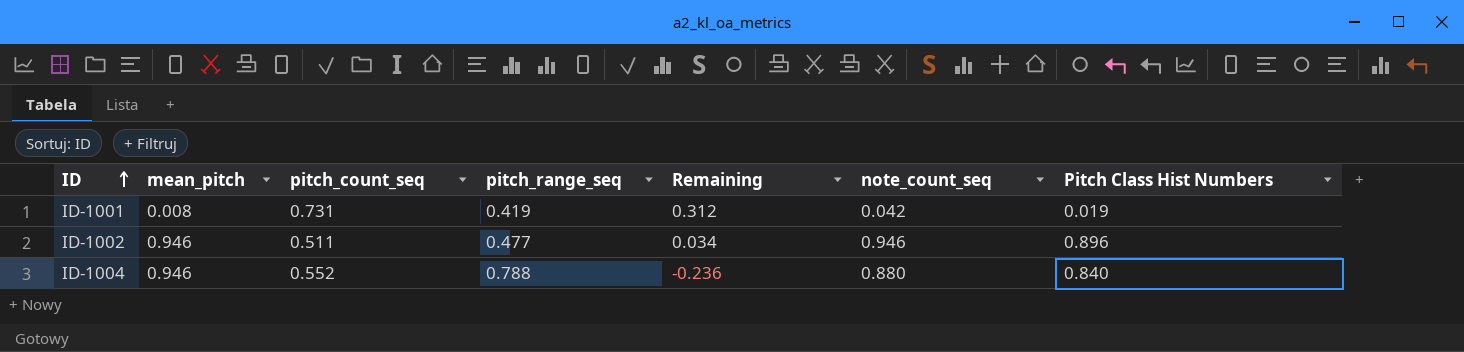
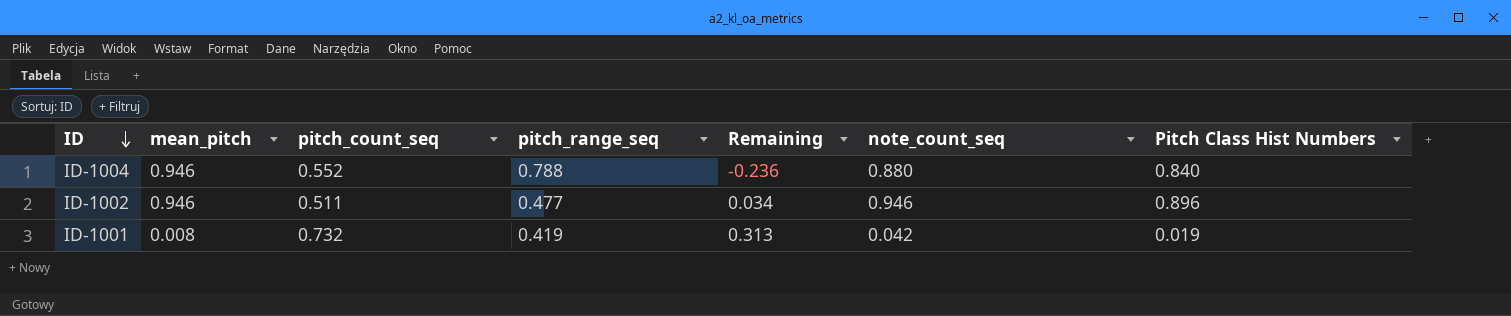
row order: ID ascending -> ID descending
ID-1001 | pitch_count_seq: 0.731 -> 0.732
ID-1001 | Remaining: 0.312 -> 0.313

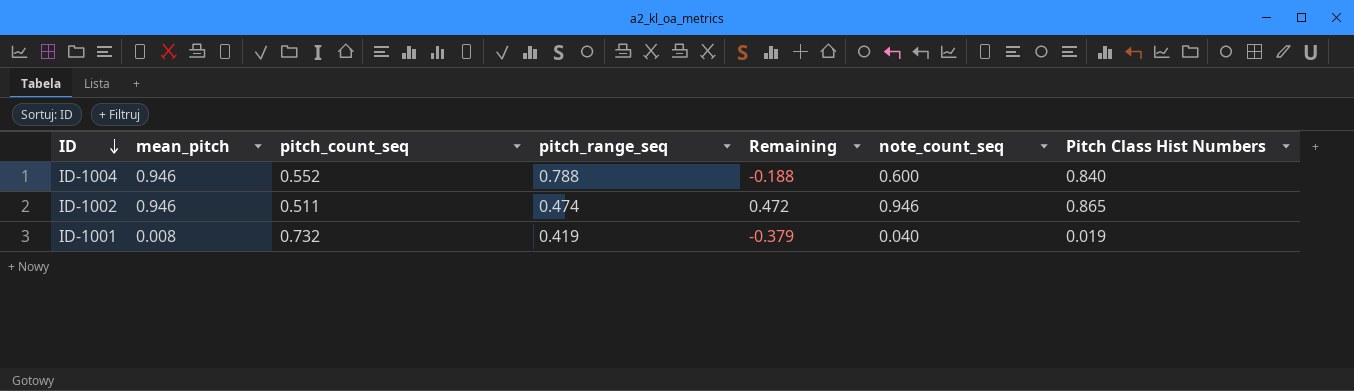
column Remaining | formula: [pitch_count_seq] - [pitch_range_seq] -> [note_count_seq] - [pitch_range_seq]
ID-1004 | note_count_seq: 0.880 -> 0.600
ID-1002 | pitch_range_seq: 0.477 -> 0.474
ID-1002 | Pitch Class Hist Numbers: 0.896 -> 0.865
ID-1001 | note_count_seq: 0.042 -> 0.040

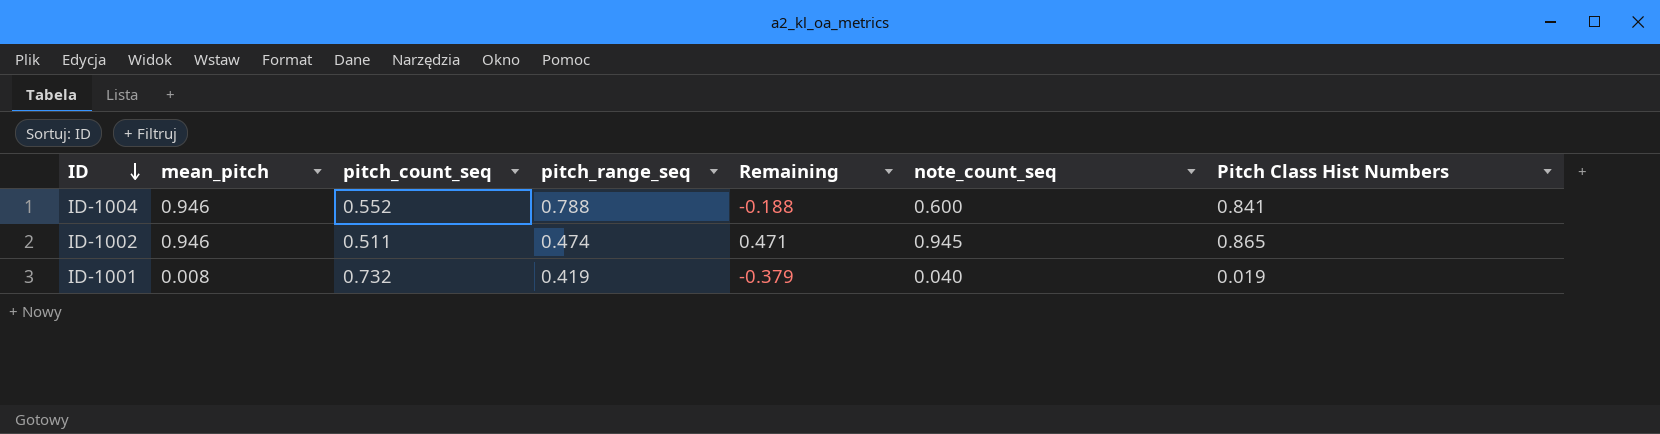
ID-1004 | Pitch Class Hist Numbers: 0.840 -> 0.841
ID-1002 | Remaining: 0.472 -> 0.471
ID-1002 | note_count_seq: 0.946 -> 0.945

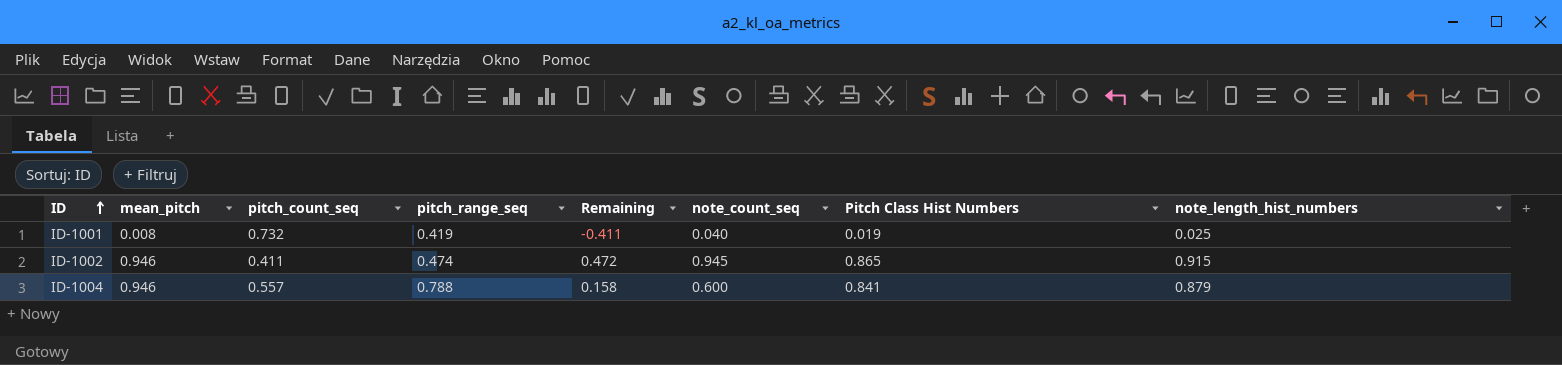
row order: ID descending -> ID ascending
column Remaining | formula: [note_count_seq] - [pitch_range_seq] -> [mean_pitch] - [pitch_range_seq]
column note_length_hist_numbers | position: none -> 8
ID-1002 | pitch_count_seq: 0.511 -> 0.411
ID-1004 | pitch_count_seq: 0.552 -> 0.557

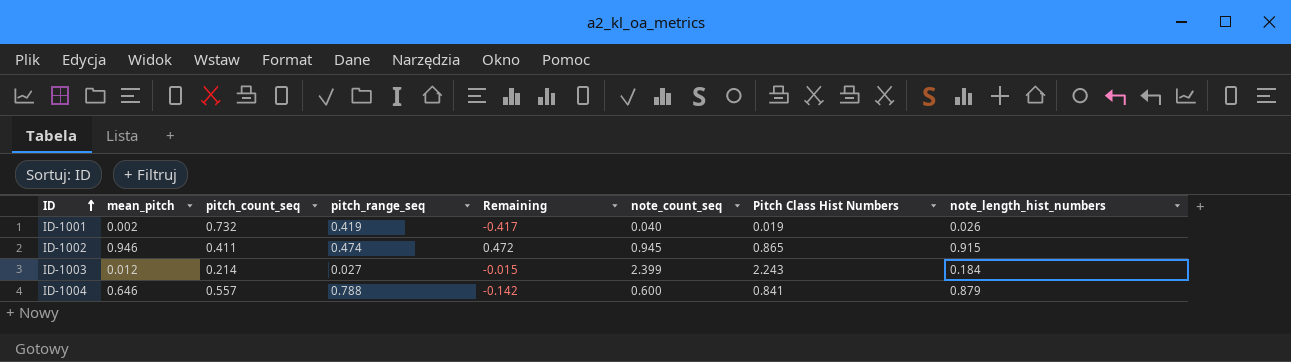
ID-1001 | mean_pitch: 0.008 -> 0.002
ID-1001 | Remaining: -0.411 -> -0.417
ID-1001 | note_length_hist_numbers: 0.025 -> 0.026
row ID-1003: none -> 0.012 | 0.214 | 0.027 | -0.015 | 2.399 | 2.243 | 0.184
ID-1004 | mean_pitch: 0.946 -> 0.646
ID-1004 | Remaining: 0.158 -> -0.142

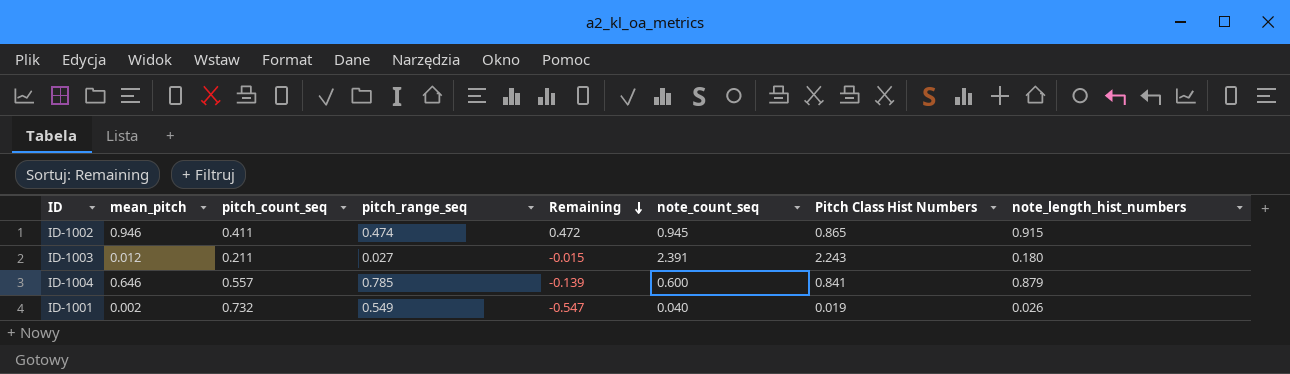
row order: ID ascending -> Remaining descending
ID-1003 | pitch_count_seq: 0.214 -> 0.211
ID-1003 | note_count_seq: 2.399 -> 2.391
ID-1003 | note_length_hist_numbers: 0.184 -> 0.180
ID-1004 | pitch_range_seq: 0.788 -> 0.785
ID-1004 | Remaining: -0.142 -> -0.139
ID-1001 | pitch_range_seq: 0.419 -> 0.549
ID-1001 | Remaining: -0.417 -> -0.547

